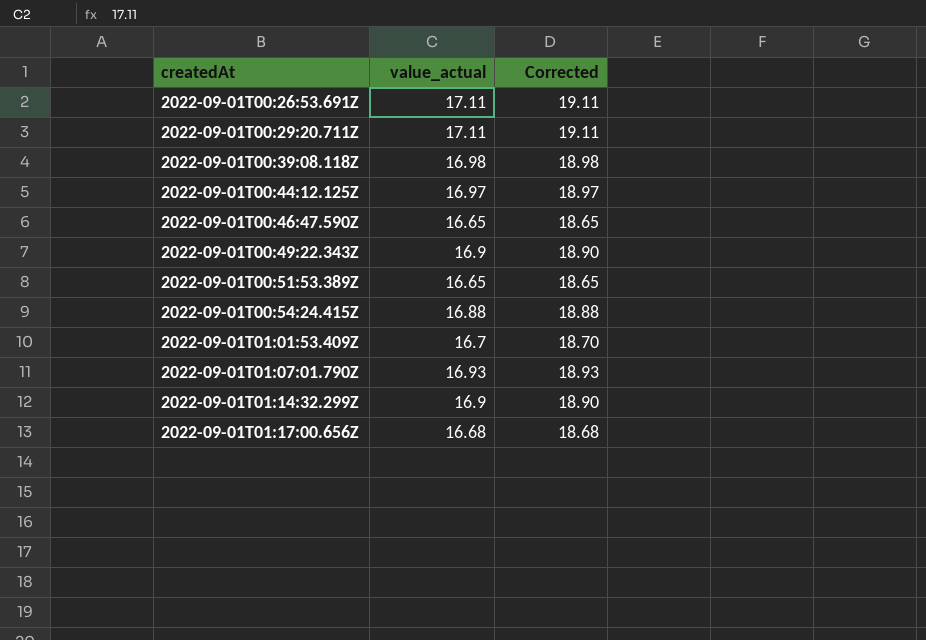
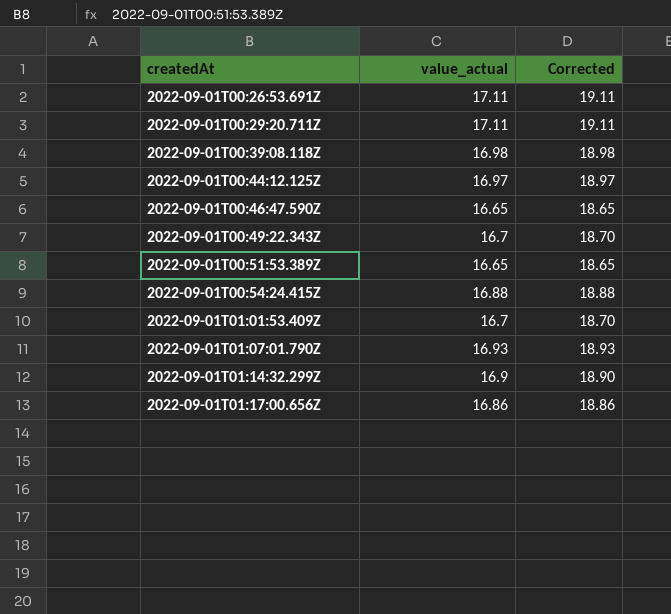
2022-09-01T00:49:22.343Z | value_actual: 16.9 -> 16.7
2022-09-01T00:49:22.343Z | Corrected: 18.90 -> 18.70
2022-09-01T01:17:00.656Z | value_actual: 16.68 -> 16.86
2022-09-01T01:17:00.656Z | Corrected: 18.68 -> 18.86

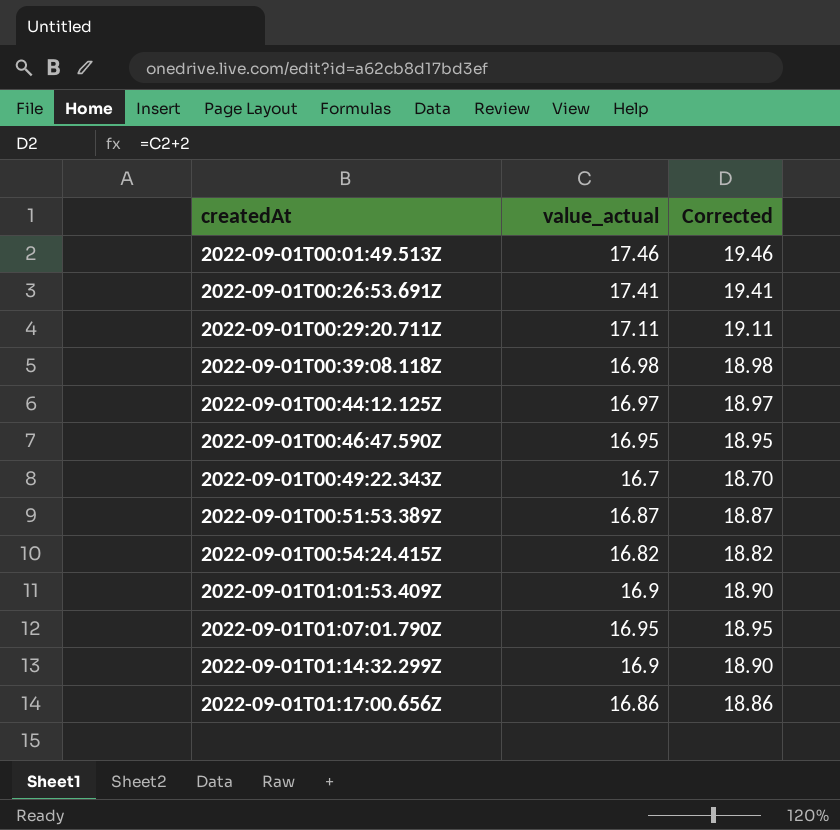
row 2022-09-01T00:01:49.513Z: none -> 17.46 | 19.46
2022-09-01T00:26:53.691Z | value_actual: 17.11 -> 17.41
2022-09-01T00:26:53.691Z | Corrected: 19.11 -> 19.41
2022-09-01T00:46:47.590Z | value_actual: 16.65 -> 16.95
2022-09-01T00:46:47.590Z | Corrected: 18.65 -> 18.95
2022-09-01T00:51:53.389Z | value_actual: 16.65 -> 16.87
2022-09-01T00:51:53.389Z | Corrected: 18.65 -> 18.87
2022-09-01T00:54:24.415Z | value_actual: 16.88 -> 16.82
2022-09-01T00:54:24.415Z | Corrected: 18.88 -> 18.82
2022-09-01T01:01:53.409Z | value_actual: 16.7 -> 16.9
2022-09-01T01:01:53.409Z | Corrected: 18.70 -> 18.90
2022-09-01T01:07:01.790Z | value_actual: 16.93 -> 16.95
2022-09-01T01:07:01.790Z | Corrected: 18.93 -> 18.95

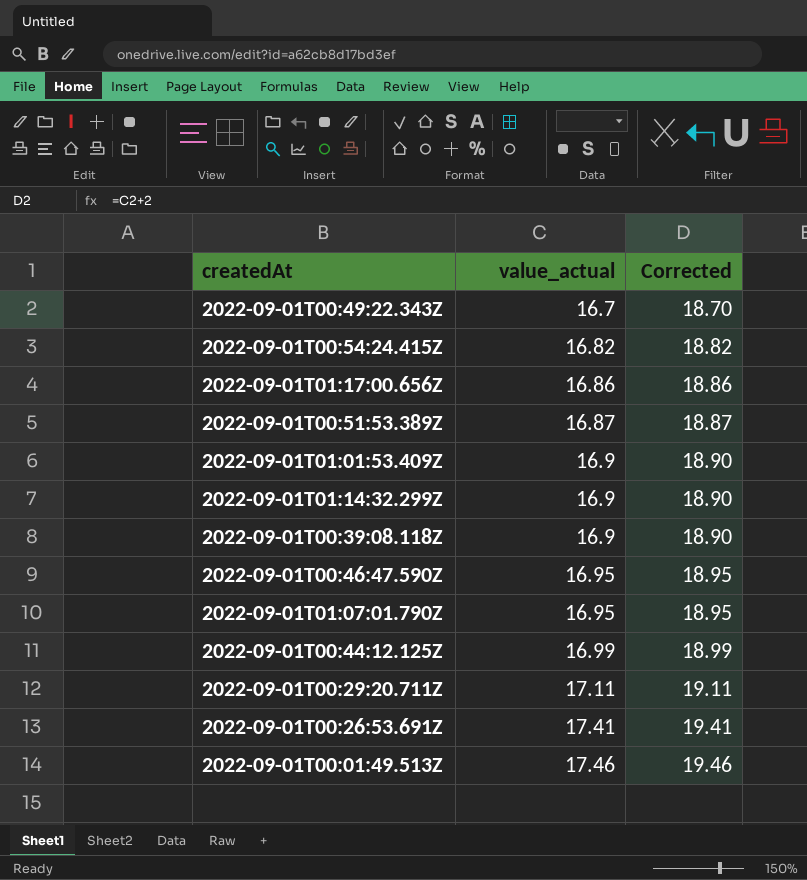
row order: createdAt ascending -> value_actual ascending
2022-09-01T00:39:08.118Z | value_actual: 16.98 -> 16.9
2022-09-01T00:39:08.118Z | Corrected: 18.98 -> 18.90
2022-09-01T00:44:12.125Z | value_actual: 16.97 -> 16.99
2022-09-01T00:44:12.125Z | Corrected: 18.97 -> 18.99

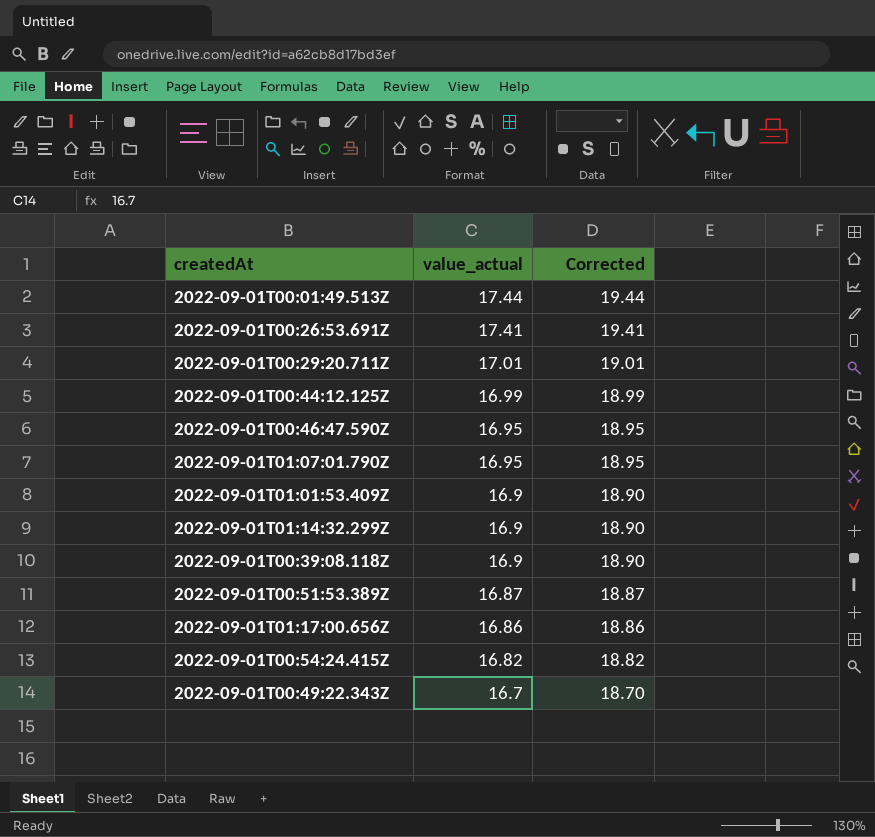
row order: value_actual ascending -> value_actual descending
2022-09-01T00:01:49.513Z | value_actual: 17.46 -> 17.44
2022-09-01T00:01:49.513Z | Corrected: 19.46 -> 19.44
2022-09-01T00:29:20.711Z | value_actual: 17.11 -> 17.01
2022-09-01T00:29:20.711Z | Corrected: 19.11 -> 19.01

